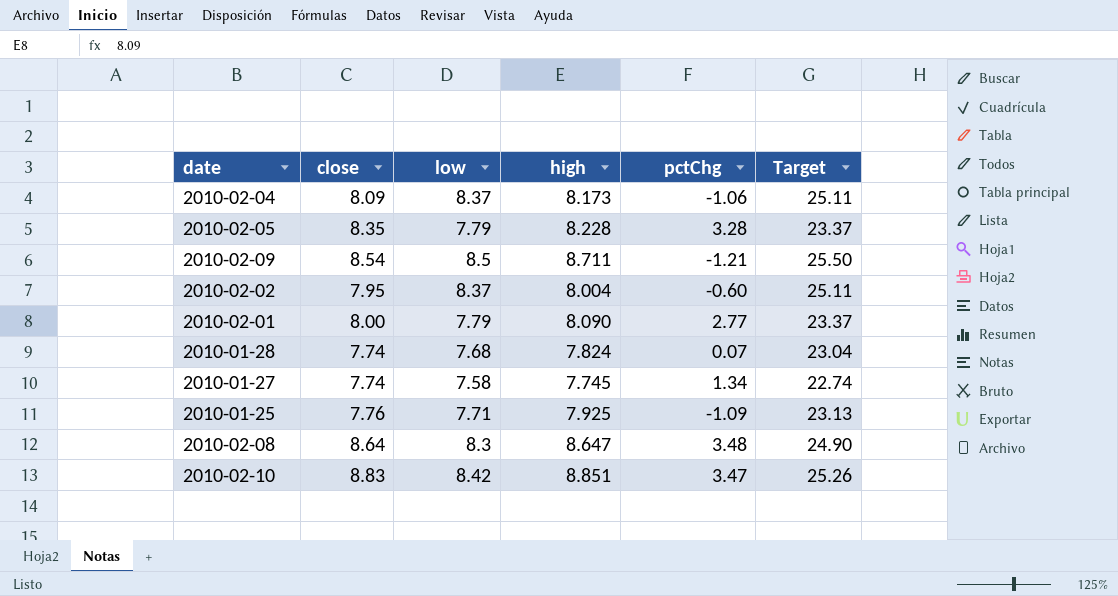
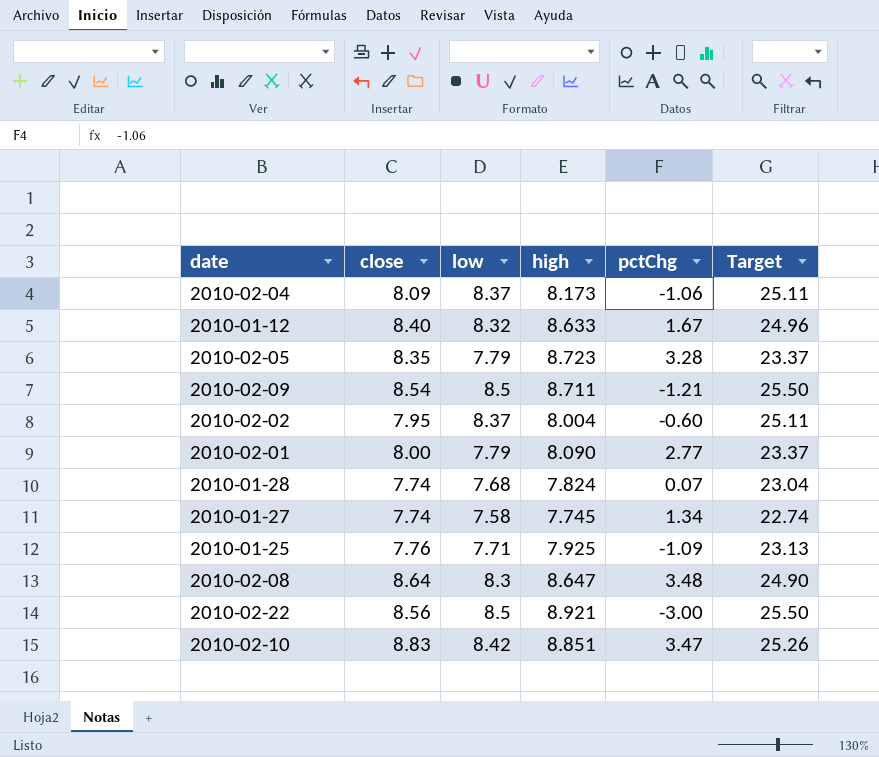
row 2010-01-12: none -> 8.40 | 8.32 | 8.633 | 1.67 | 24.96
2010-02-05 | high: 8.228 -> 8.723
row 2010-02-22: none -> 8.56 | 8.5 | 8.921 | -3.00 | 25.50

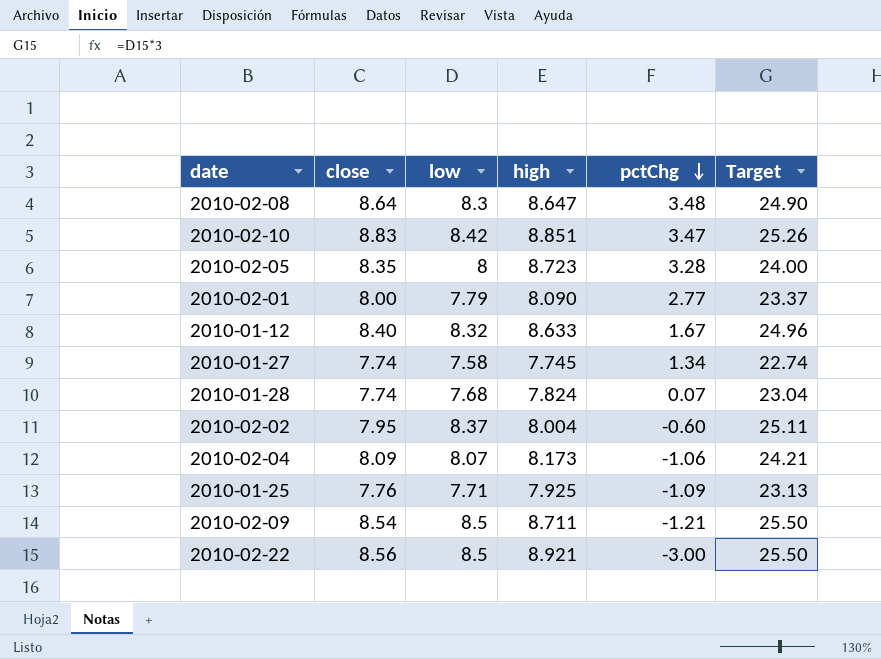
row order: none -> pctChg descending
2010-02-05 | low: 7.79 -> 8
2010-02-05 | Target: 23.37 -> 24.00
2010-02-04 | low: 8.37 -> 8.07
2010-02-04 | Target: 25.11 -> 24.21

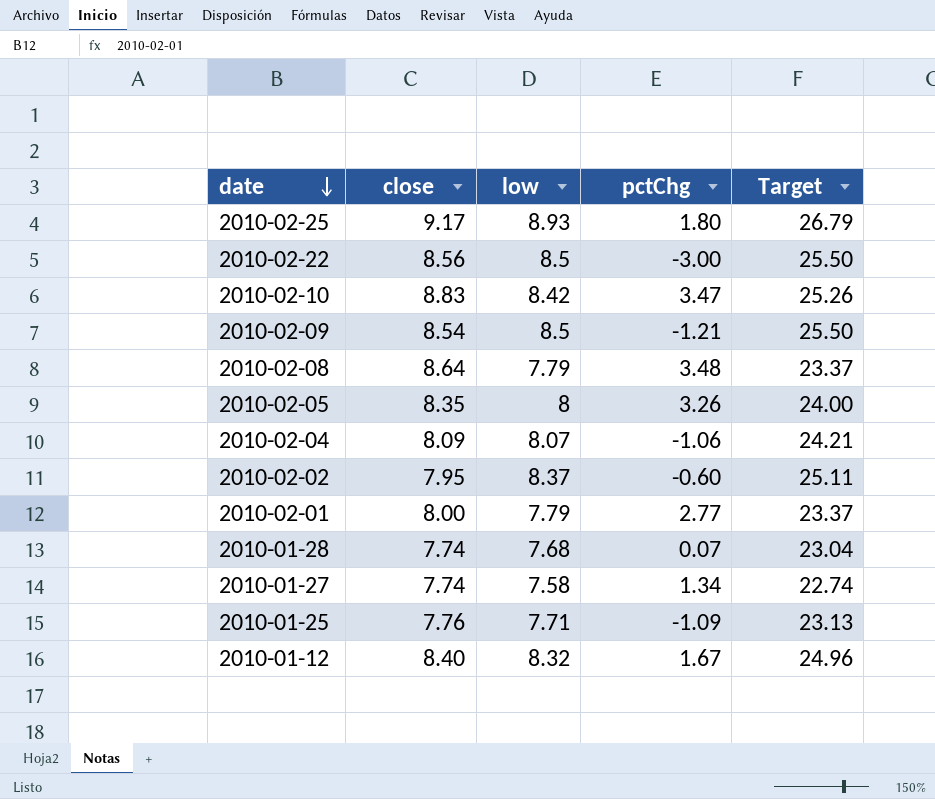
row order: pctChg descending -> date descending
column high | position: 4 -> none
row 2010-02-25: none -> 9.17 | 8.93 | 1.80 | 26.79
2010-02-08 | low: 8.3 -> 7.79
2010-02-08 | Target: 24.90 -> 23.37
2010-02-05 | pctChg: 3.28 -> 3.26

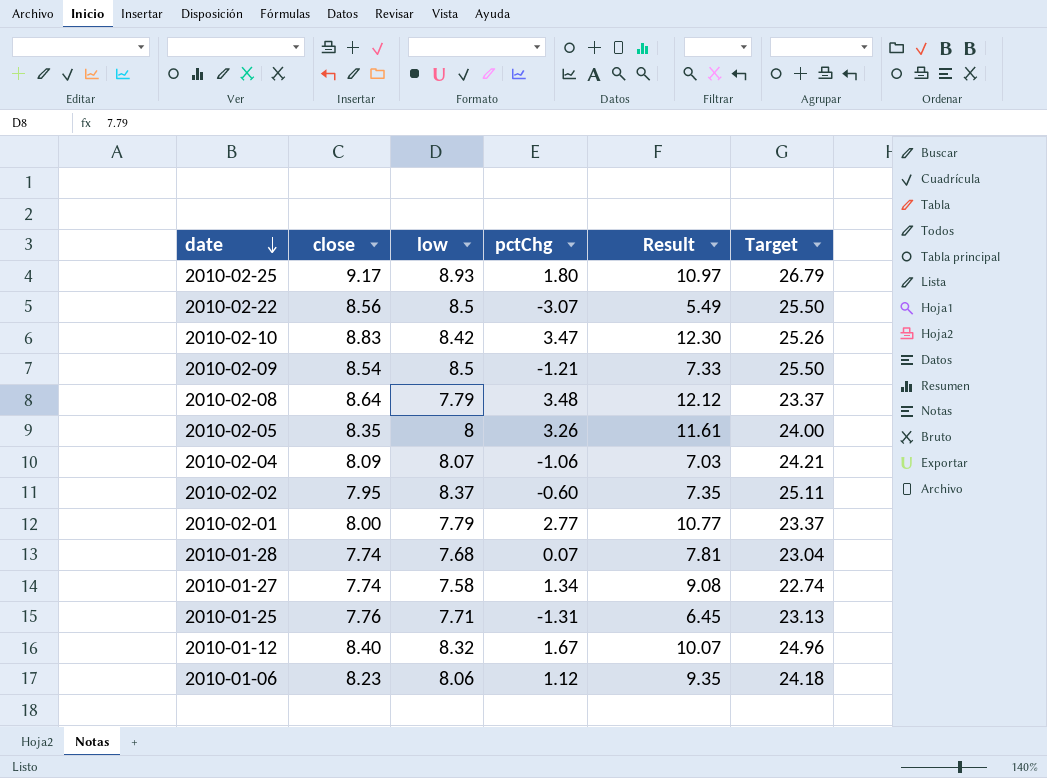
column Result | formula: none -> [close] + [pctChg]
2010-02-22 | pctChg: -3.00 -> -3.07
2010-01-25 | pctChg: -1.09 -> -1.31
row 2010-01-06: none -> 8.23 | 8.06 | 1.12 | 9.35 | 24.18

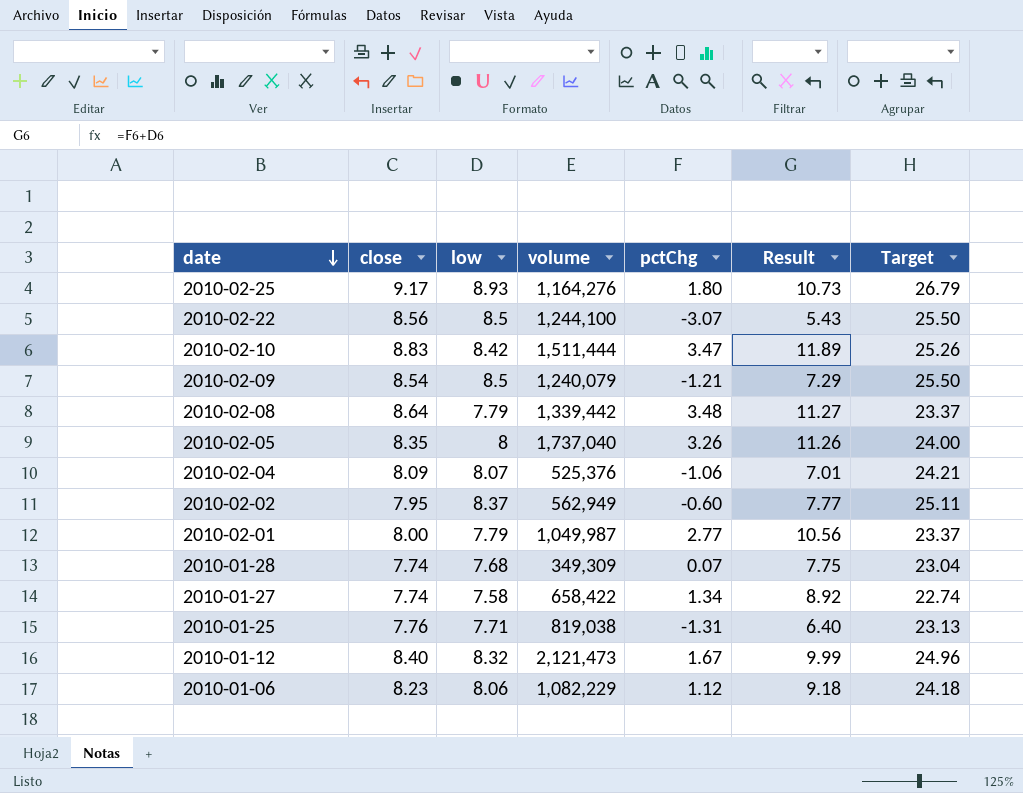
column volume | position: none -> 4
column Result | formula: [close] + [pctChg] -> [low] + [pctChg]

